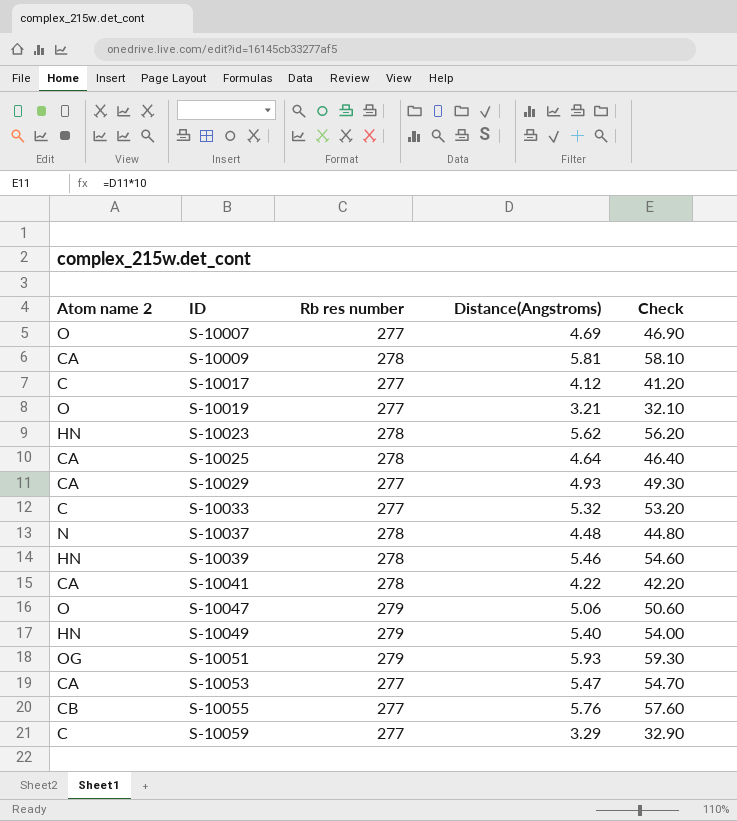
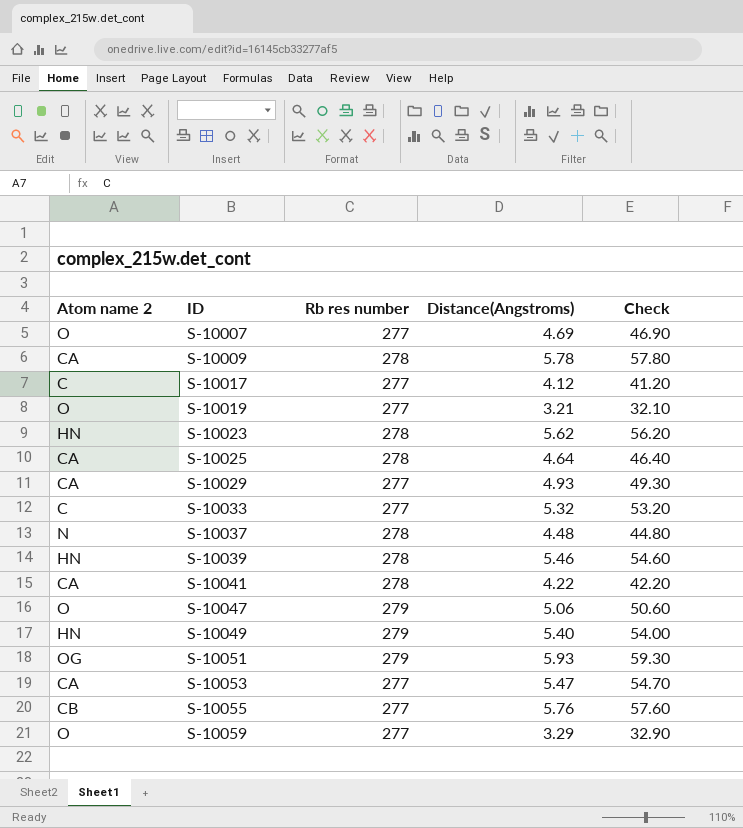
S-10009 | Distance(Angstroms): 5.81 -> 5.78
S-10009 | Check: 58.10 -> 57.80
S-10059 | Atom name 2: C -> O

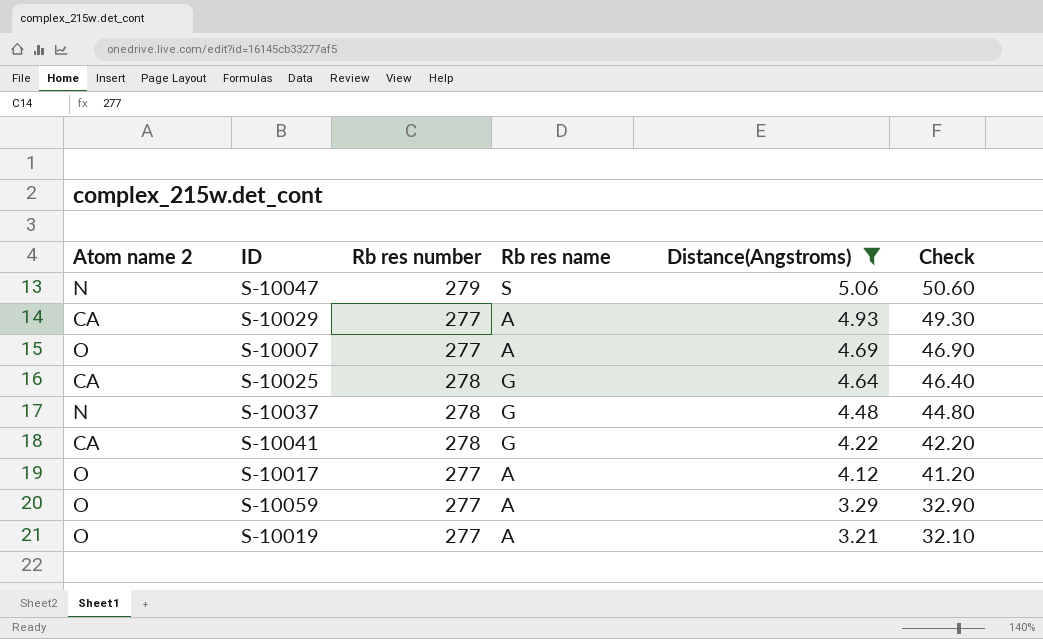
filter: none -> Distance(Angstroms) <= 5.06
row order: ID ascending -> Distance(Angstroms) descending
column Rb res name | position: none -> 4
S-10047 | Atom name 2: O -> N
S-10017 | Atom name 2: C -> O

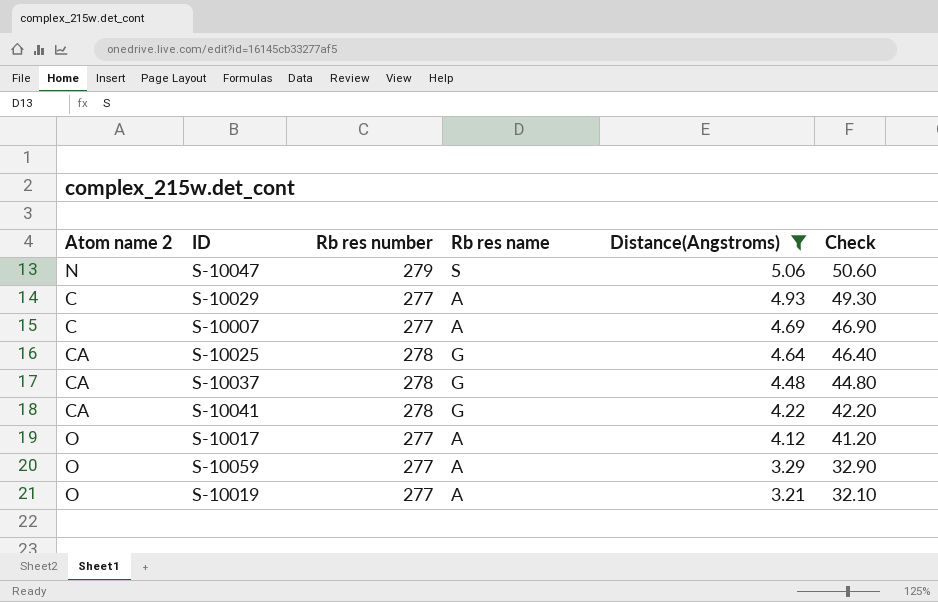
S-10029 | Atom name 2: CA -> C
S-10007 | Atom name 2: O -> C
S-10037 | Atom name 2: N -> CA

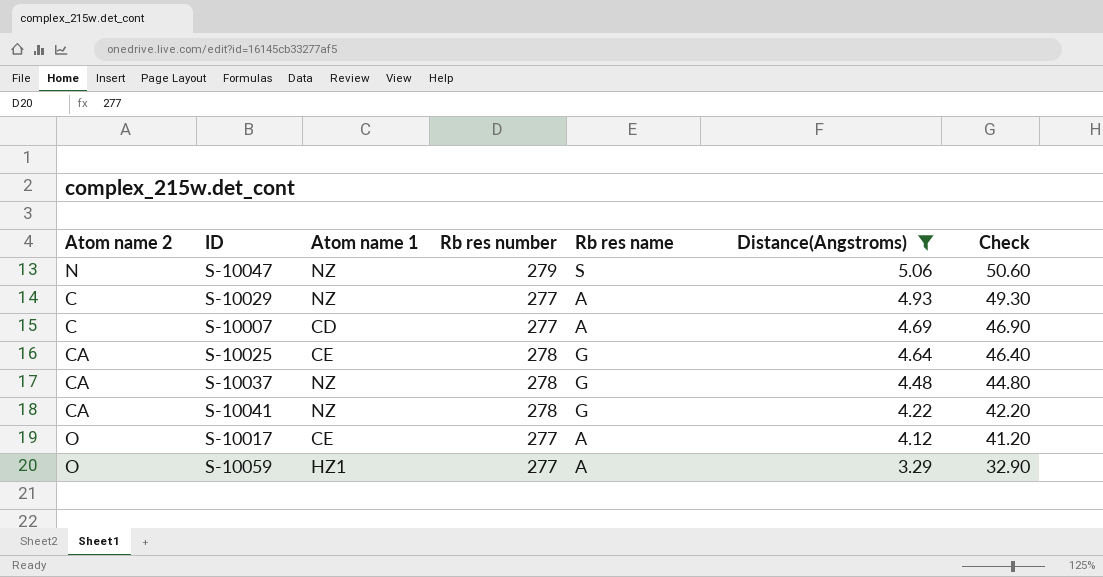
column Atom name 1 | position: none -> 3
row S-10019: O | 277 | A | 3.21 | 32.10 -> none

